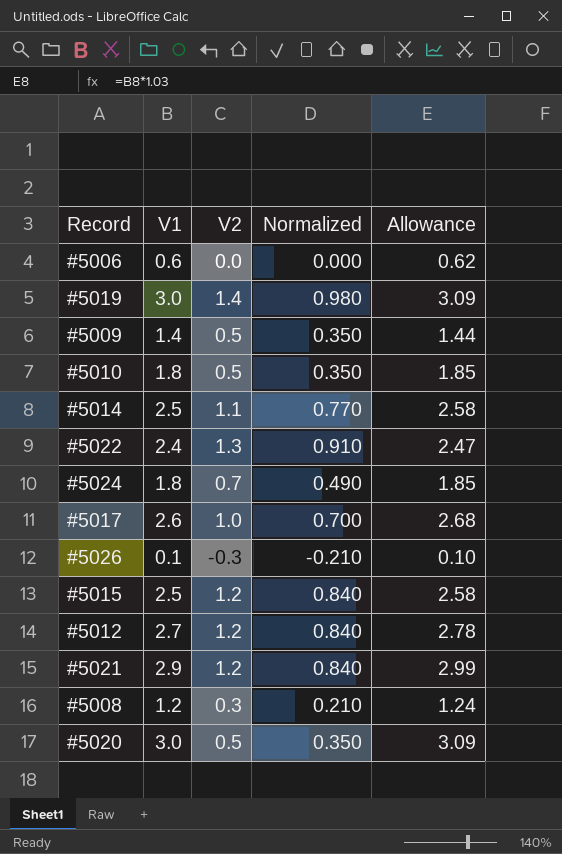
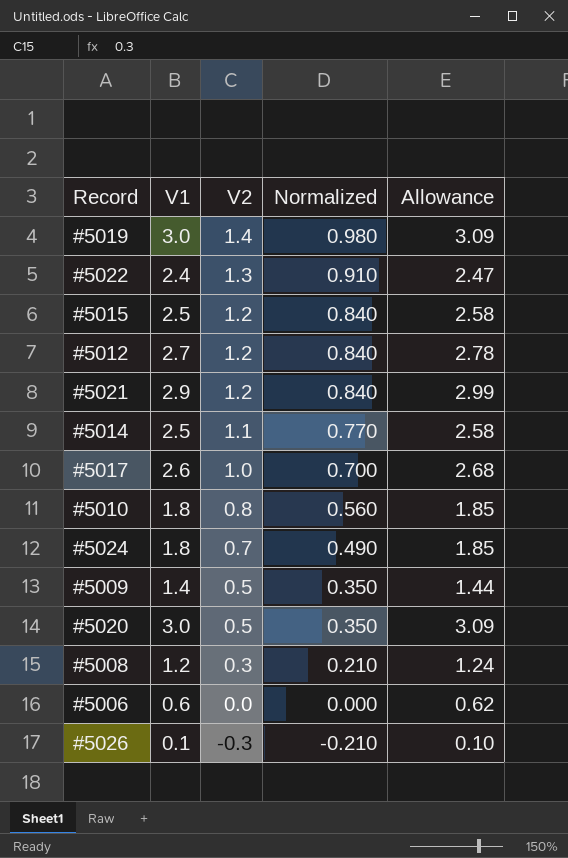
row order: none -> V2 descending
#5010 | V2: 0.5 -> 0.8
#5010 | Normalized: 0.350 -> 0.560

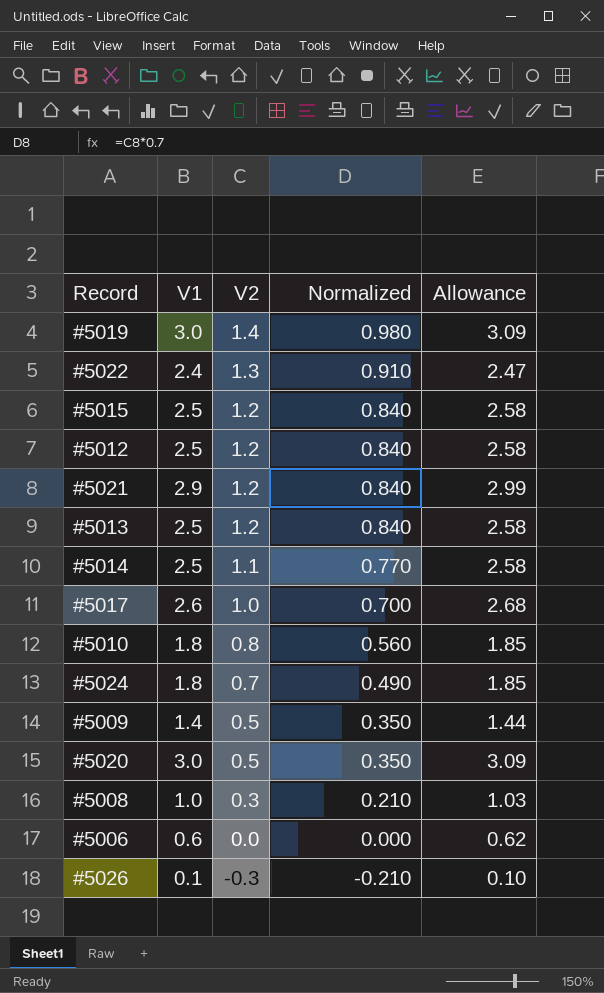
#5012 | V1: 2.7 -> 2.5
#5012 | Allowance: 2.78 -> 2.58
row #5013: none -> 2.5 | 1.2 | 0.840 | 2.58
#5008 | V1: 1.2 -> 1.0
#5008 | Allowance: 1.24 -> 1.03

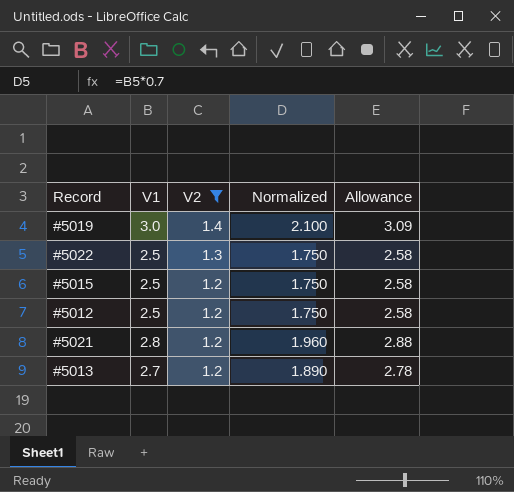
filter: none -> V2 >= 1.2
column Normalized | formula: [V2] * 0.7 -> [V1] * 0.7
#5022 | V1: 2.4 -> 2.5
#5022 | Allowance: 2.47 -> 2.58
#5021 | V1: 2.9 -> 2.8
#5021 | Allowance: 2.99 -> 2.88
#5013 | V1: 2.5 -> 2.7
#5013 | Allowance: 2.58 -> 2.78

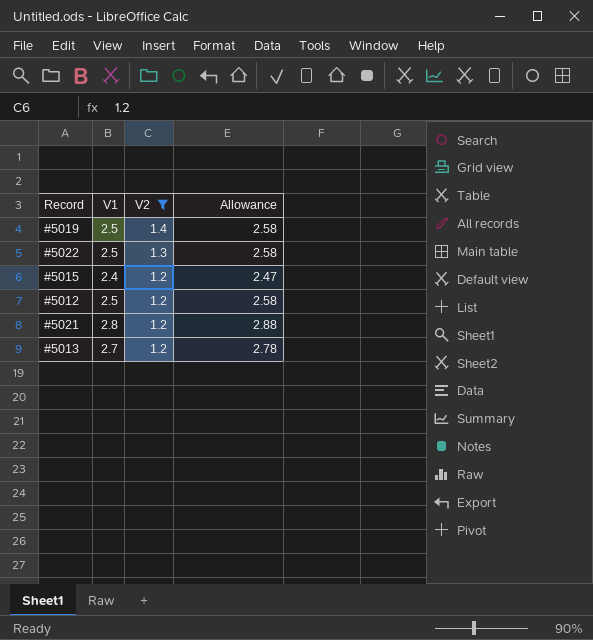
column Normalized | formula: [V1] * 0.7 -> none
#5019 | V1: 3.0 -> 2.5
#5019 | Allowance: 3.09 -> 2.58
#5015 | V1: 2.5 -> 2.4
#5015 | Allowance: 2.58 -> 2.47

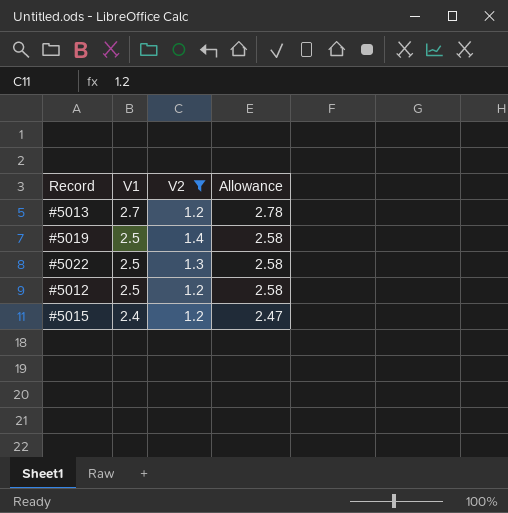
row order: V2 descending -> V1 descending
row #5021: 2.8 | 1.2 | 2.88 -> none

